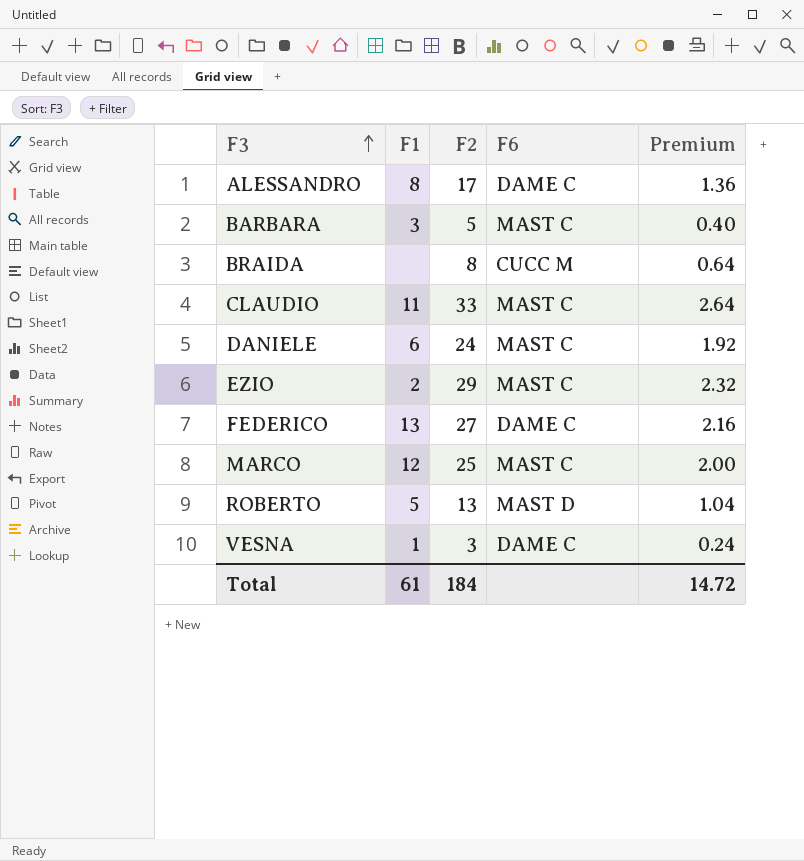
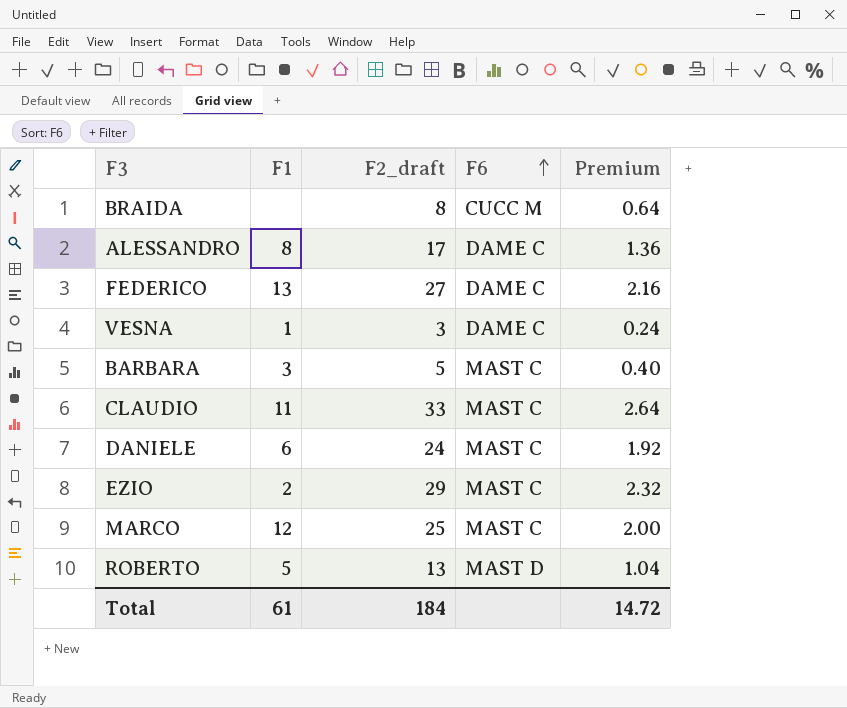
row order: F3 ascending -> F6 ascending
column name: F2 -> F2_draft

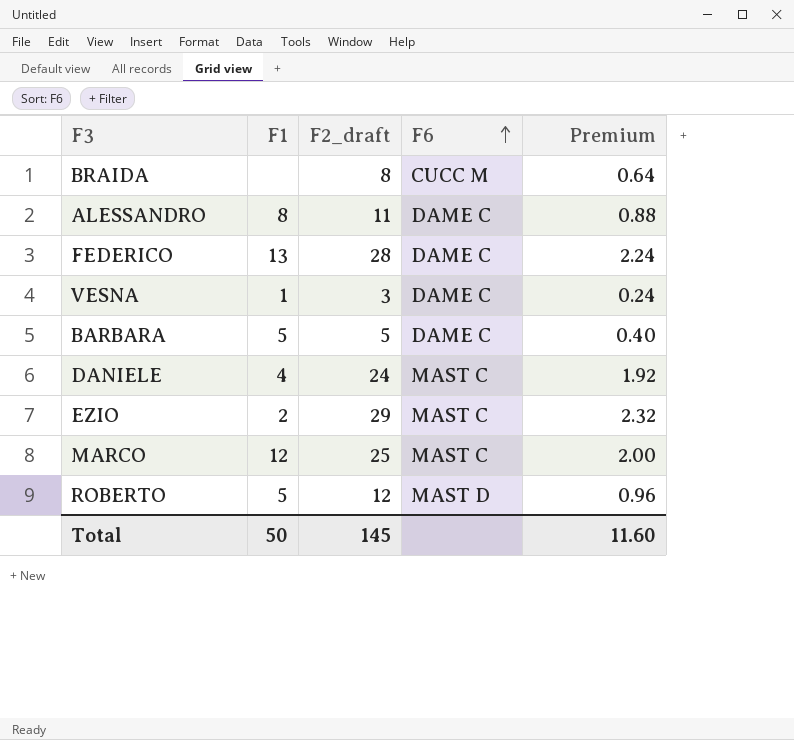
row CLAUDIO: 11 | 33 | MAST C | 2.64 -> none
ALESSANDRO | F2_draft: 17 -> 11
ALESSANDRO | Premium: 1.36 -> 0.88
FEDERICO | F2_draft: 27 -> 28
FEDERICO | Premium: 2.16 -> 2.24
BARBARA | F1: 3 -> 5
BARBARA | F6: MAST C -> DAME C
DANIELE | F1: 6 -> 4
ROBERTO | F2_draft: 13 -> 12
ROBERTO | Premium: 1.04 -> 0.96
Total | F1: 61 -> 50
Total | F2_draft: 184 -> 145
Total | Premium: 14.72 -> 11.60

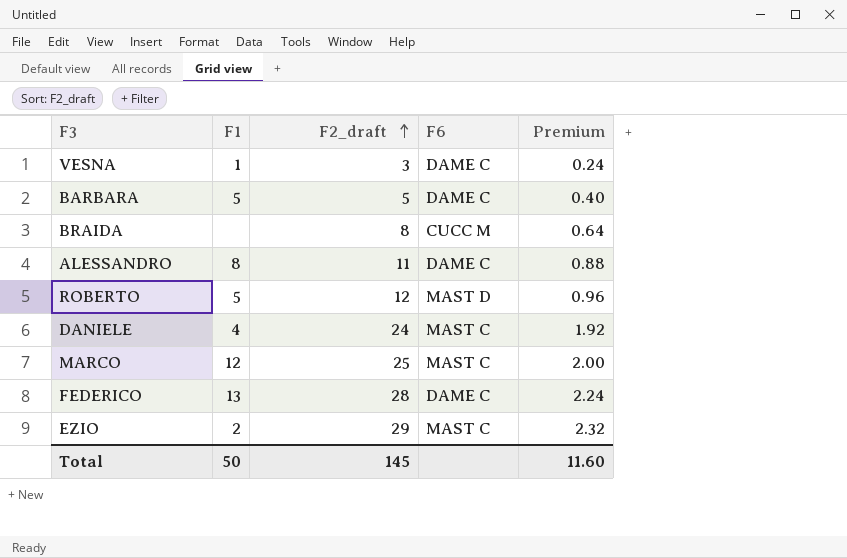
row order: F6 ascending -> F2_draft ascending

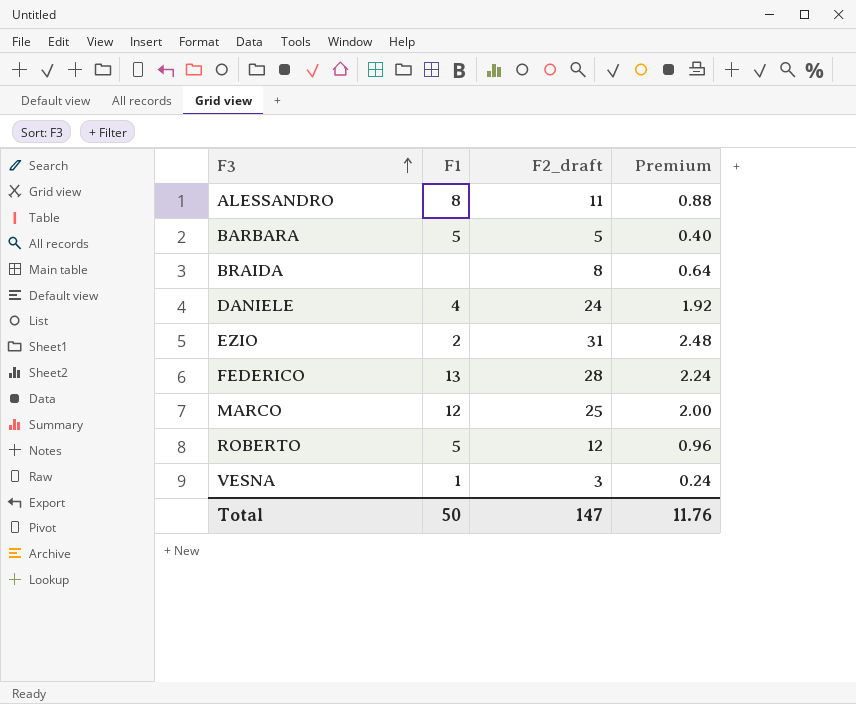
row order: F2_draft ascending -> F3 ascending
column F6 | position: 4 -> none
EZIO | F2_draft: 29 -> 31
EZIO | Premium: 2.32 -> 2.48
Total | F2_draft: 145 -> 147
Total | Premium: 11.60 -> 11.76

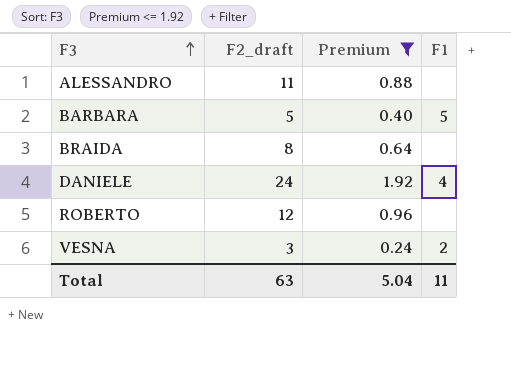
filter: none -> Premium <= 1.92
column F1 | position: 2 -> 4
ALESSANDRO | F1: 8 -> none
ROBERTO | F1: 5 -> none
VESNA | F1: 1 -> 2
Total | F2_draft: 147 -> 63
Total | Premium: 11.76 -> 5.04
Total | F1: 50 -> 11

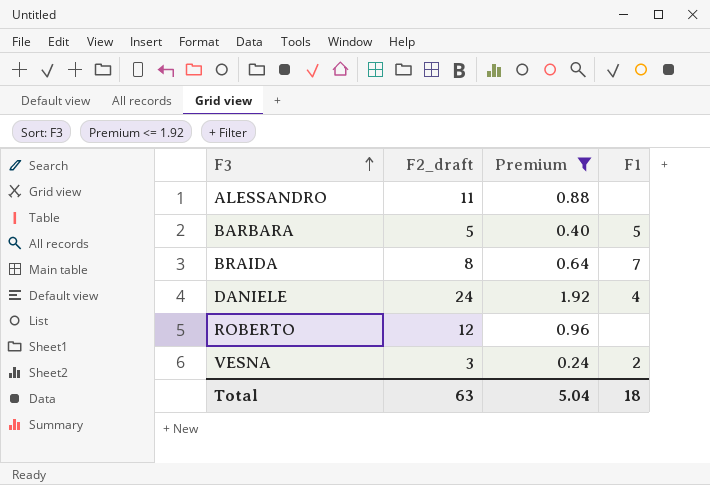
BRAIDA | F1: none -> 7
Total | F1: 11 -> 18

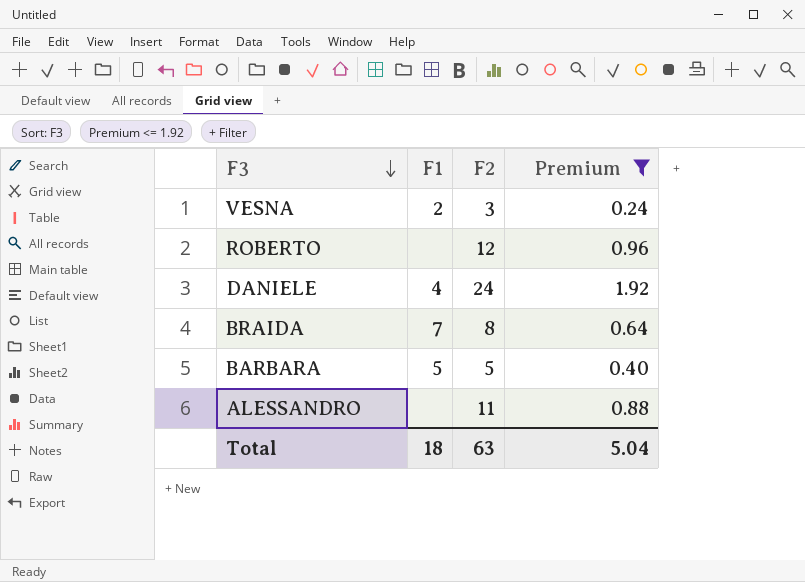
row order: F3 ascending -> F3 descending
column F1 | position: 4 -> 2
column name: F2_draft -> F2

